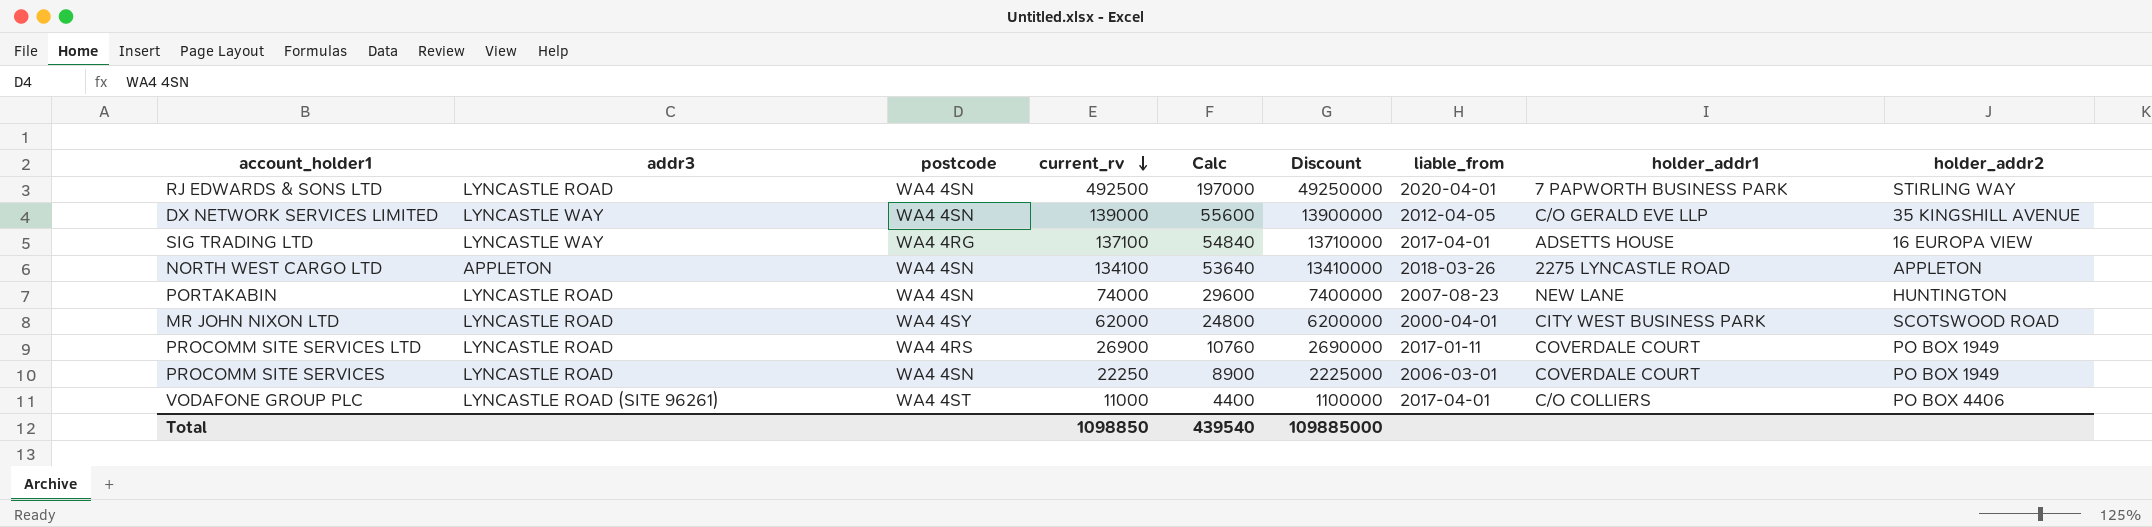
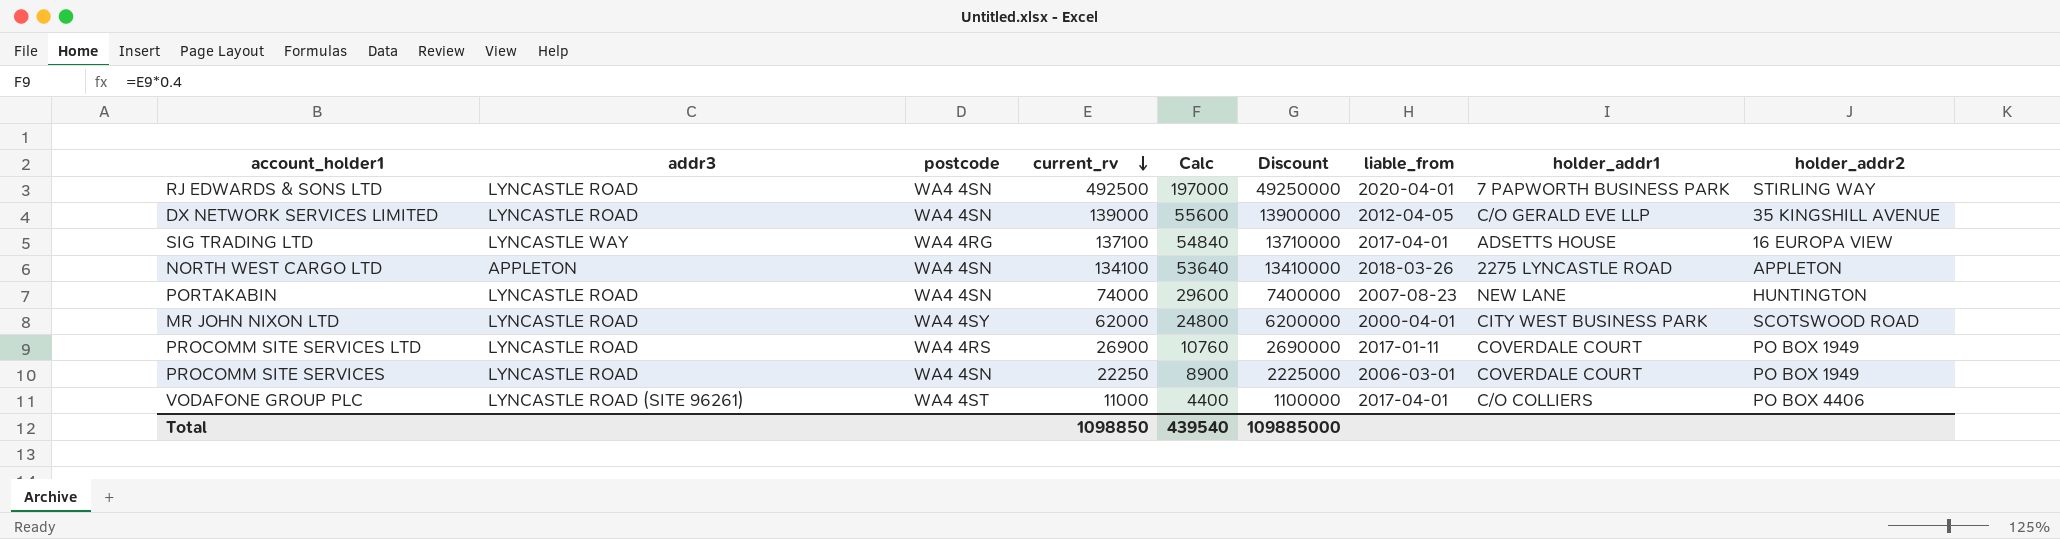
DX NETWORK SERVICES LIMITED | addr3: LYNCASTLE WAY -> LYNCASTLE ROAD

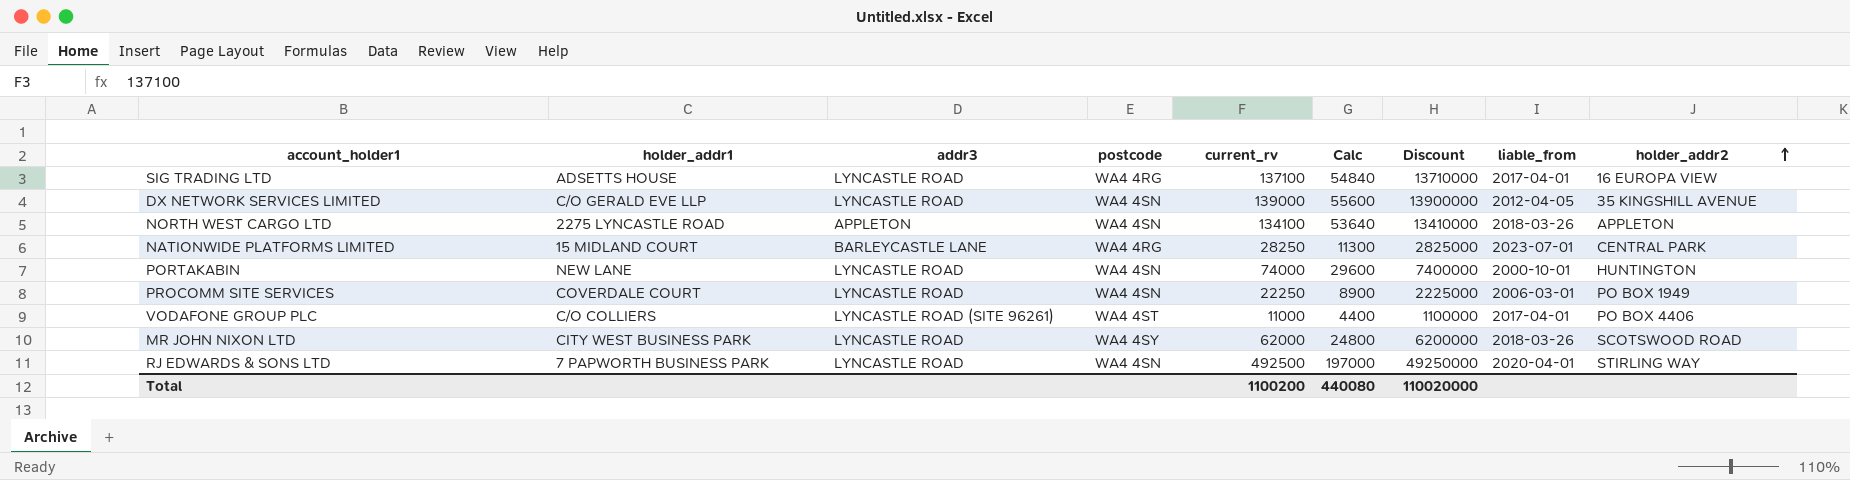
row order: current_rv descending -> holder_addr2 ascending
column holder_addr1 | position: 8 -> 2
row PROCOMM SITE SERVICES LTD: LYNCASTLE ROAD | WA4 4RS | 26900 | 10760 | 2690000 | 2017-01-11 | COVERDALE COURT | PO BOX 1949 -> none
SIG TRADING LTD | addr3: LYNCASTLE WAY -> LYNCASTLE ROAD
row NATIONWIDE PLATFORMS LIMITED: none -> 15 MIDLAND COURT | BARLEYCASTLE LANE | WA4 4RG | 28250 | 11300 | 2825000 | 2023-07-01 | CENTRAL PARK
PORTAKABIN | liable_from: 2007-08-23 -> 2000-10-01
MR JOHN NIXON LTD | liable_from: 2000-04-01 -> 2018-03-26
Total | current_rv: 1098850 -> 1100200
Total | Calc: 439540 -> 440080
Total | Discount: 109885000 -> 110020000

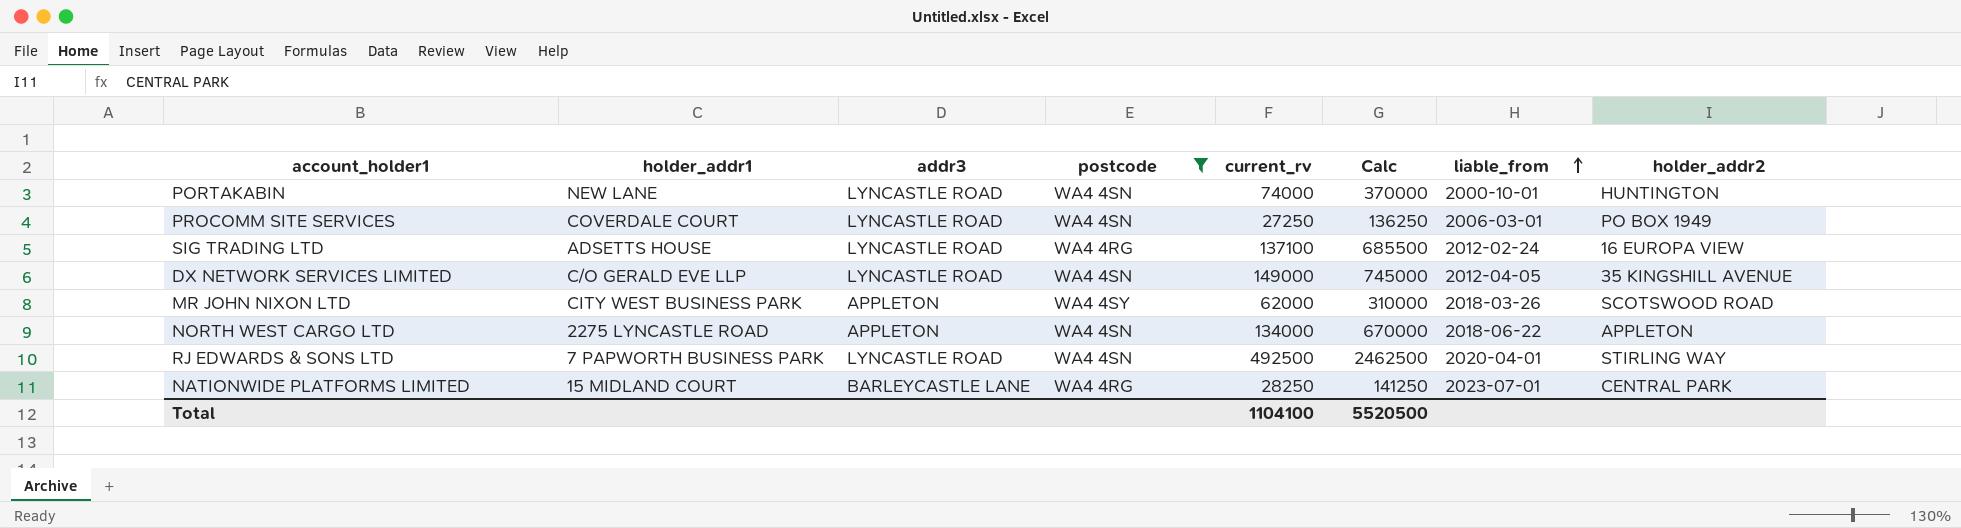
filter: none -> postcode != WA4 4ST
row order: holder_addr2 ascending -> liable_from ascending
column Discount | formula: [current_rv] * 100 -> none
column Calc | formula: [current_rv] * 0.4 -> [current_rv] * 5
PROCOMM SITE SERVICES | current_rv: 22250 -> 27250
SIG TRADING LTD | liable_from: 2017-04-01 -> 2012-02-24
DX NETWORK SERVICES LIMITED | current_rv: 139000 -> 149000
MR JOHN NIXON LTD | addr3: LYNCASTLE ROAD -> APPLETON
NORTH WEST CARGO LTD | current_rv: 134100 -> 134000
NORTH WEST CARGO LTD | liable_from: 2018-03-26 -> 2018-06-22
Total | current_rv: 1100200 -> 1104100
Total | Calc: 440080 -> 5520500

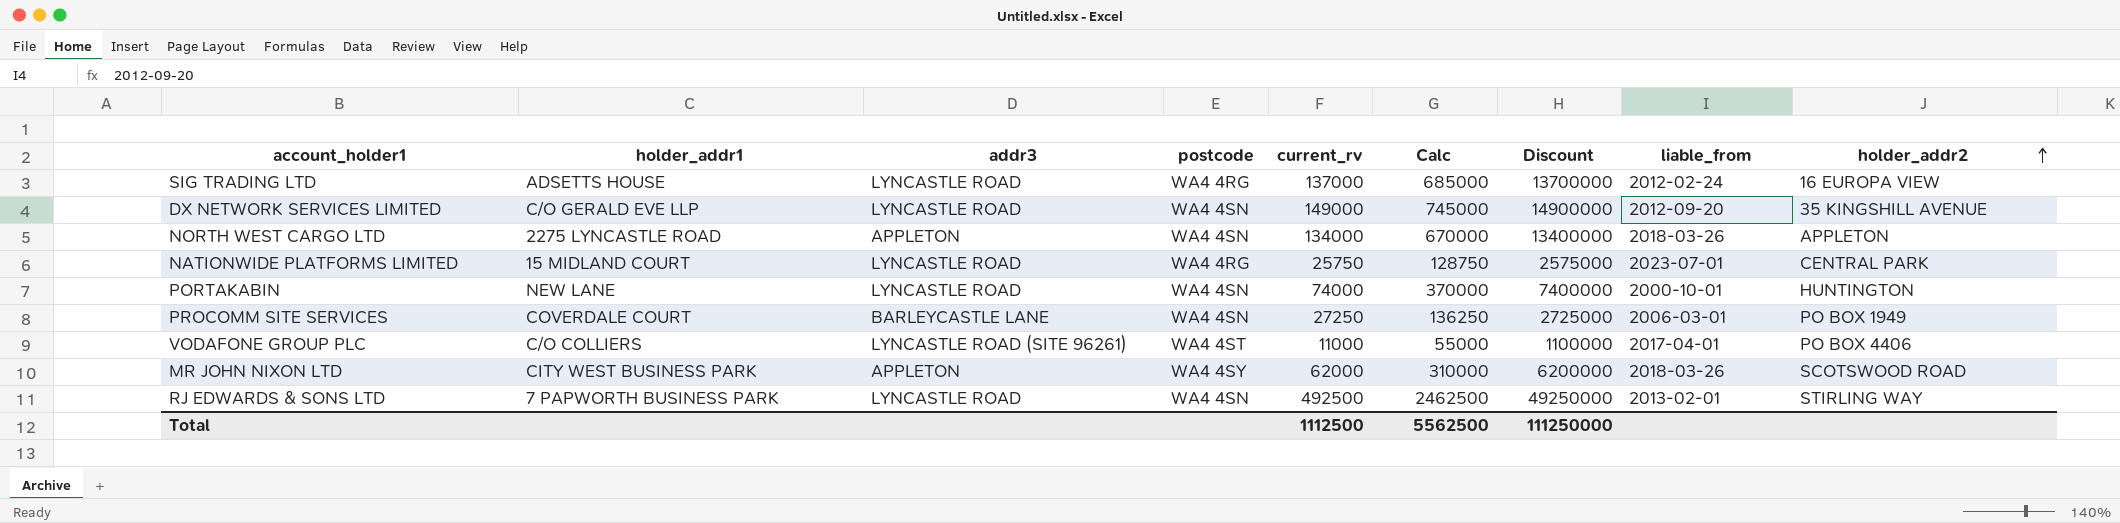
filter: postcode != WA4 4ST -> none
row order: liable_from ascending -> holder_addr2 ascending
column Discount | formula: none -> [current_rv] * 100
SIG TRADING LTD | current_rv: 137100 -> 137000
SIG TRADING LTD | Calc: 685500 -> 685000
DX NETWORK SERVICES LIMITED | liable_from: 2012-04-05 -> 2012-09-20
NORTH WEST CARGO LTD | liable_from: 2018-06-22 -> 2018-03-26
NATIONWIDE PLATFORMS LIMITED | addr3: BARLEYCASTLE LANE -> LYNCASTLE ROAD
NATIONWIDE PLATFORMS LIMITED | current_rv: 28250 -> 25750
NATIONWIDE PLATFORMS LIMITED | Calc: 141250 -> 128750
PROCOMM SITE SERVICES | addr3: LYNCASTLE ROAD -> BARLEYCASTLE LANE
RJ EDWARDS & SONS LTD | liable_from: 2020-04-01 -> 2013-02-01
Total | current_rv: 1104100 -> 1112500
Total | Calc: 5520500 -> 5562500

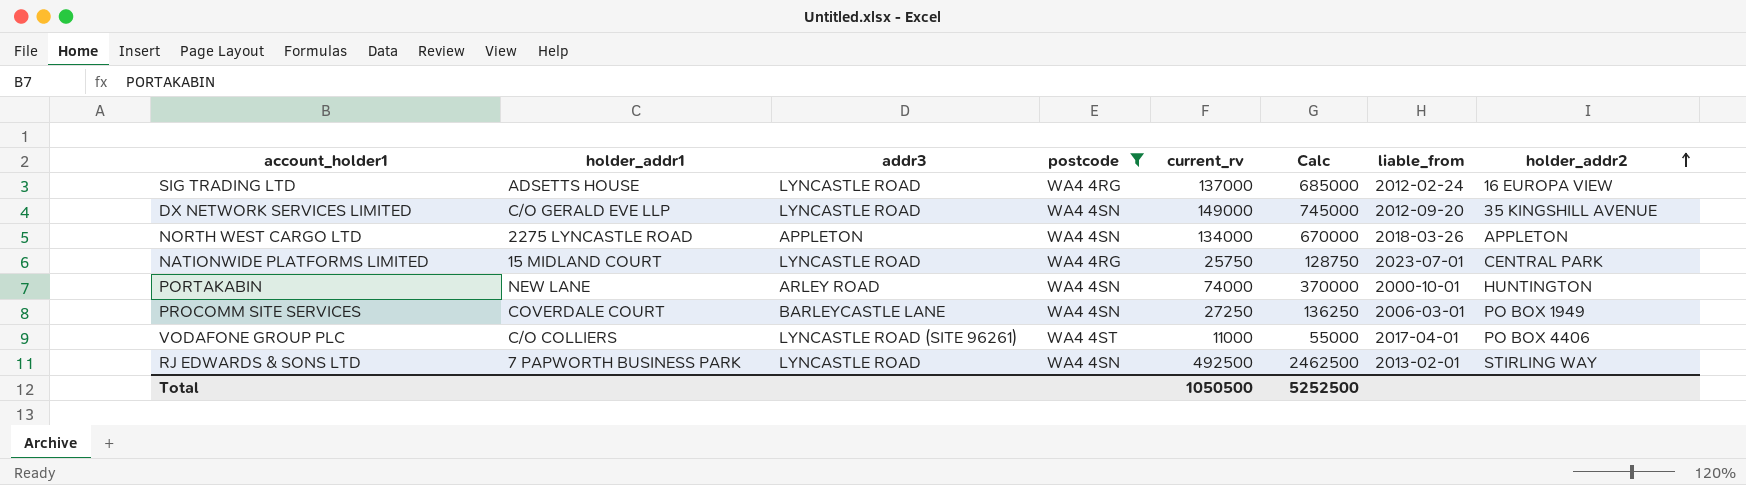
filter: none -> postcode != WA4 4SY
column Discount | formula: [current_rv] * 100 -> none
PORTAKABIN | addr3: LYNCASTLE ROAD -> ARLEY ROAD
Total | current_rv: 1112500 -> 1050500
Total | Calc: 5562500 -> 5252500

